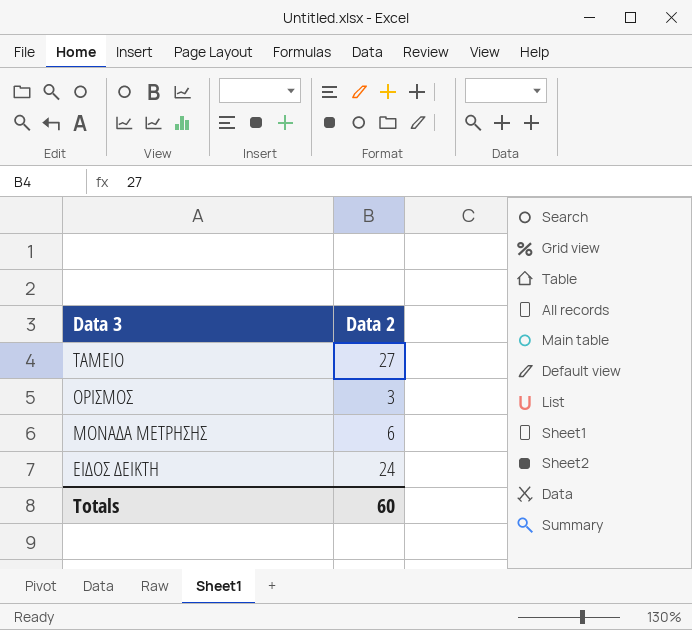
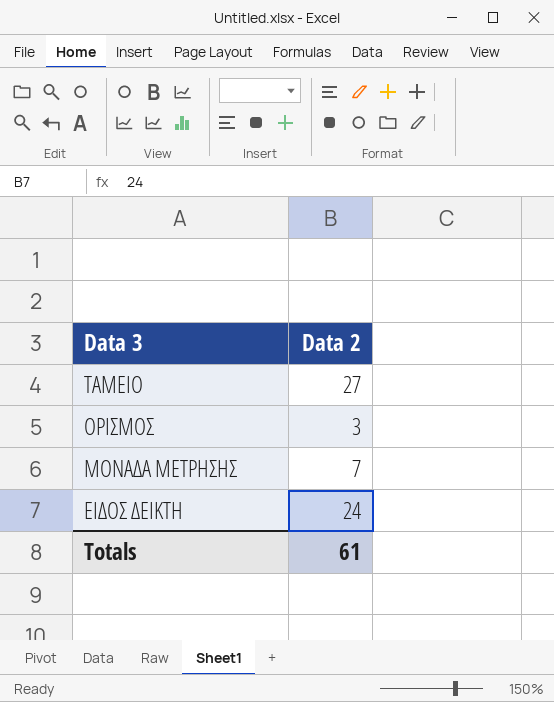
ΜΟΝΑΔΑ ΜΕΤΡΗΣΗΣ | Data 2: 6 -> 7
Totals | Data 2: 60 -> 61

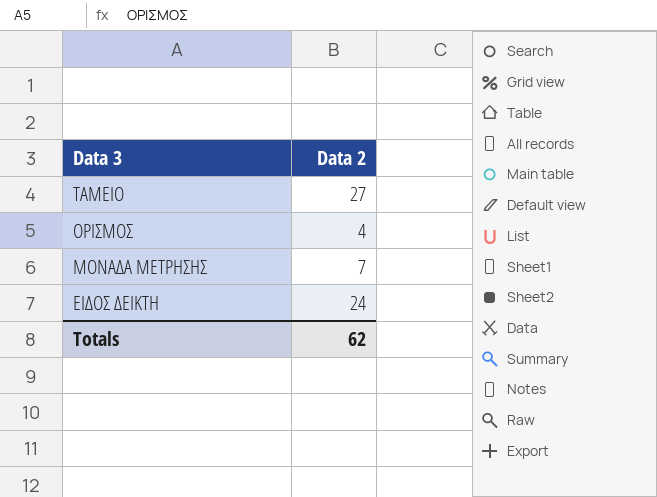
ΟΡΙΣΜΟΣ | Data 2: 3 -> 4
Totals | Data 2: 61 -> 62

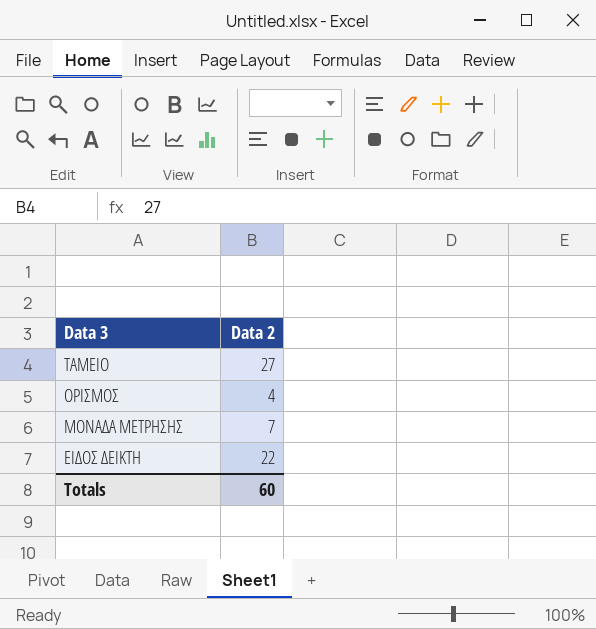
ΕΙΔΟΣ ΔΕΙΚΤΗ | Data 2: 24 -> 22
Totals | Data 2: 62 -> 60

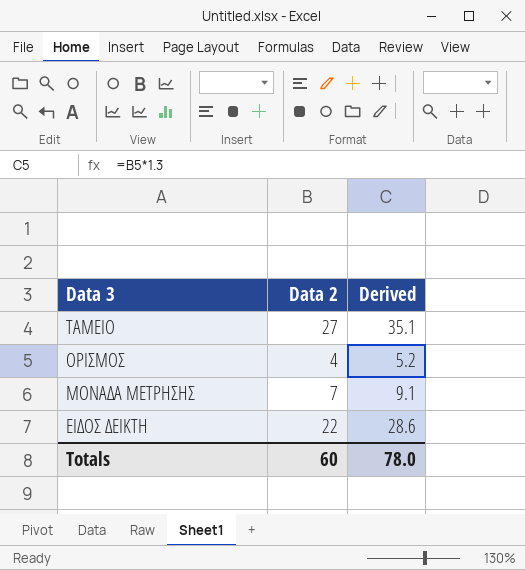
column Derived | formula: none -> [Data 2] * 1.3

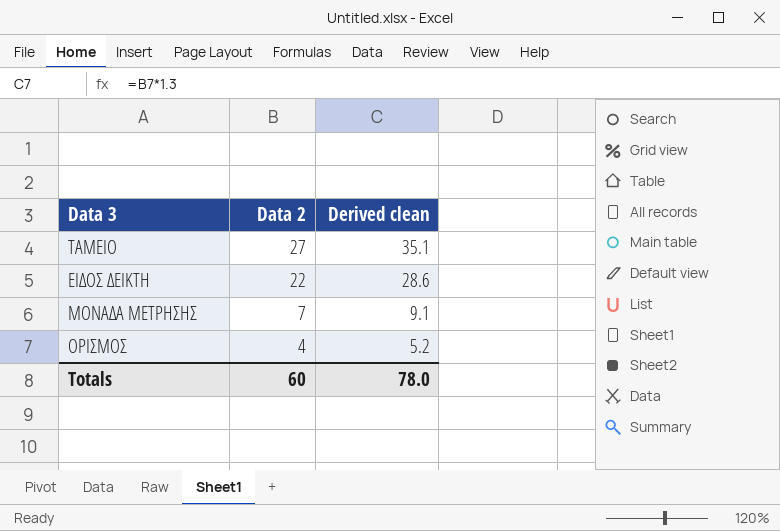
row order: Data 3 descending -> Data 2 descending
column name: Derived -> Derived clean

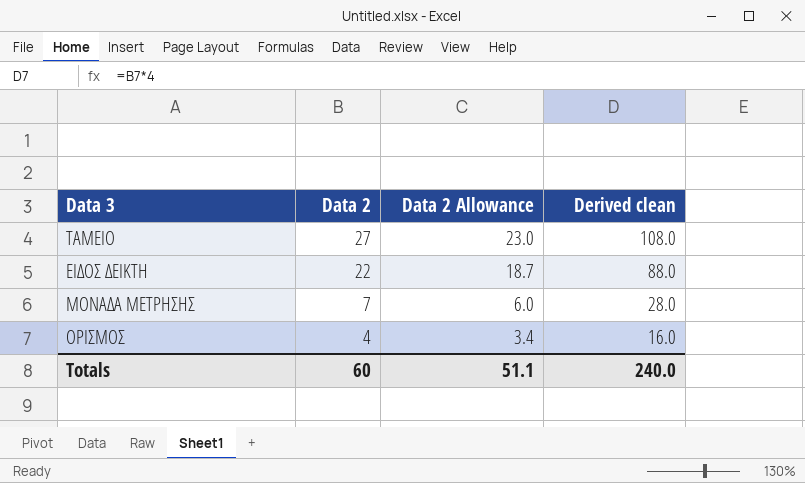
column Data 2 Allowance | formula: none -> [Data 2] * 0.85
column Derived clean | formula: [Data 2] * 1.3 -> [Data 2] * 4
Totals | Derived clean: 78.0 -> 240.0

